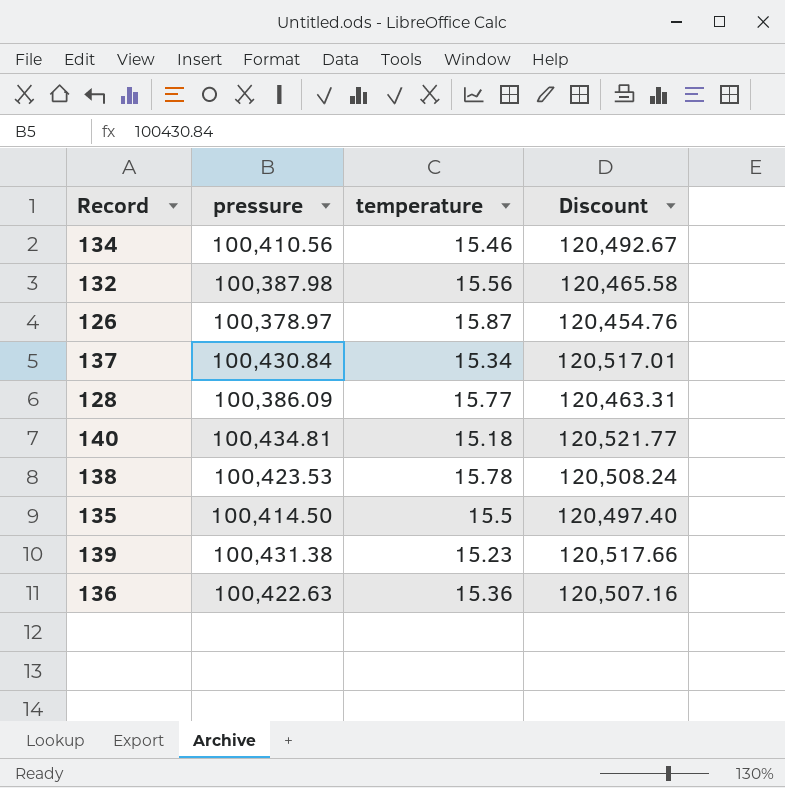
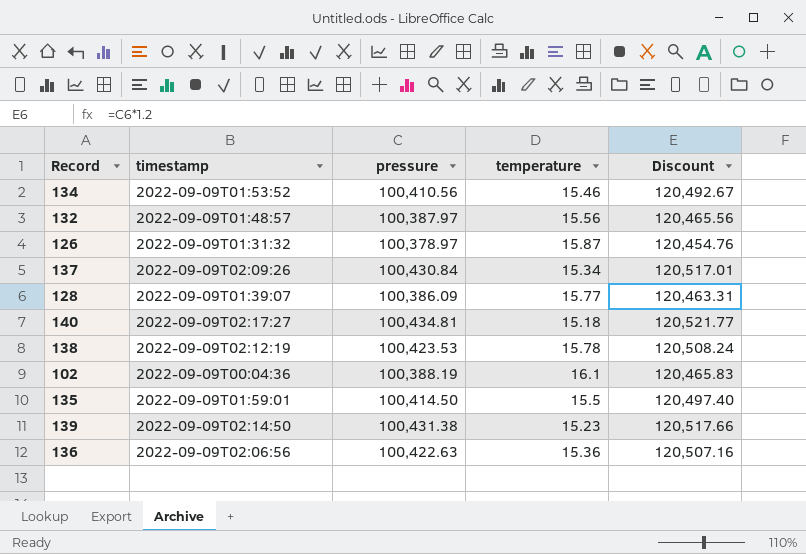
column timestamp | position: none -> 2
132 | pressure: 100,387.98 -> 100,387.97
132 | Discount: 120,465.58 -> 120,465.56
row 102: none -> 2022-09-09T00:04:36 | 100,388.19 | 16.1 | 120,465.83

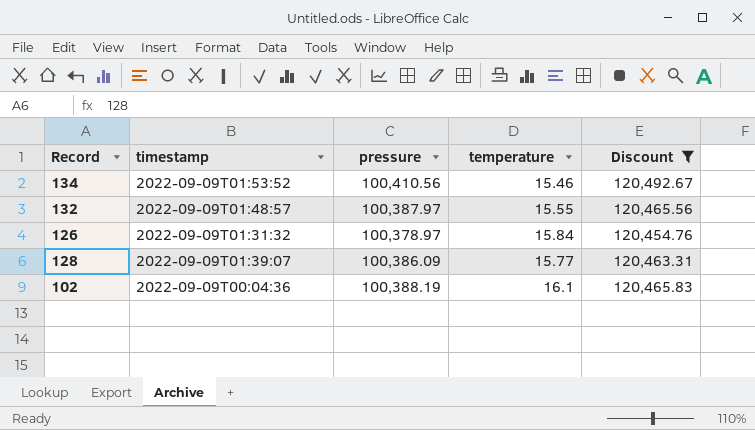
filter: none -> Discount <= 120,492.67
132 | temperature: 15.56 -> 15.55
126 | temperature: 15.87 -> 15.84

